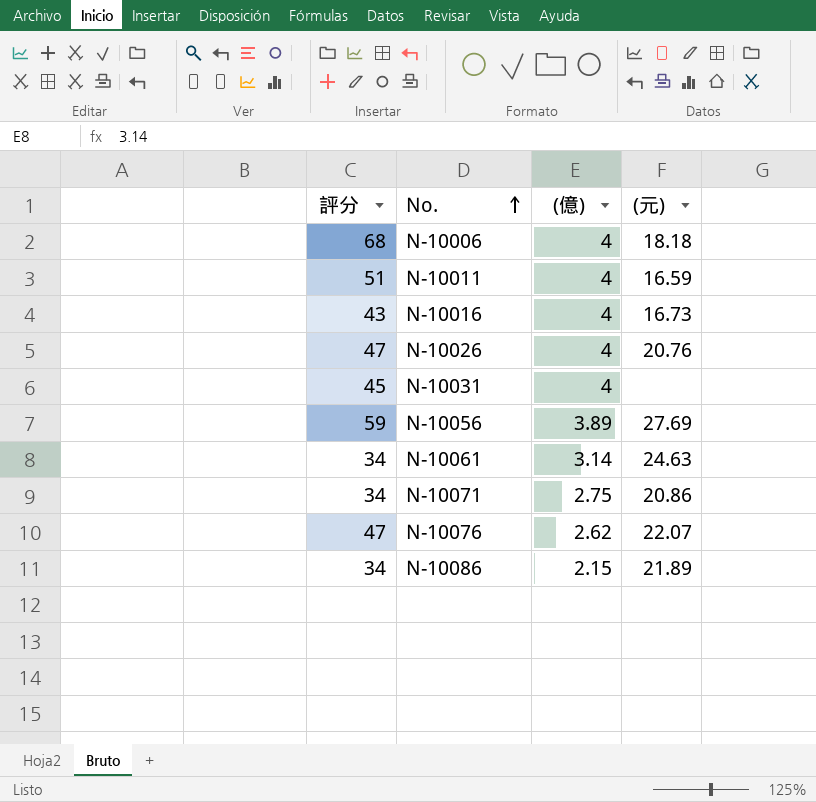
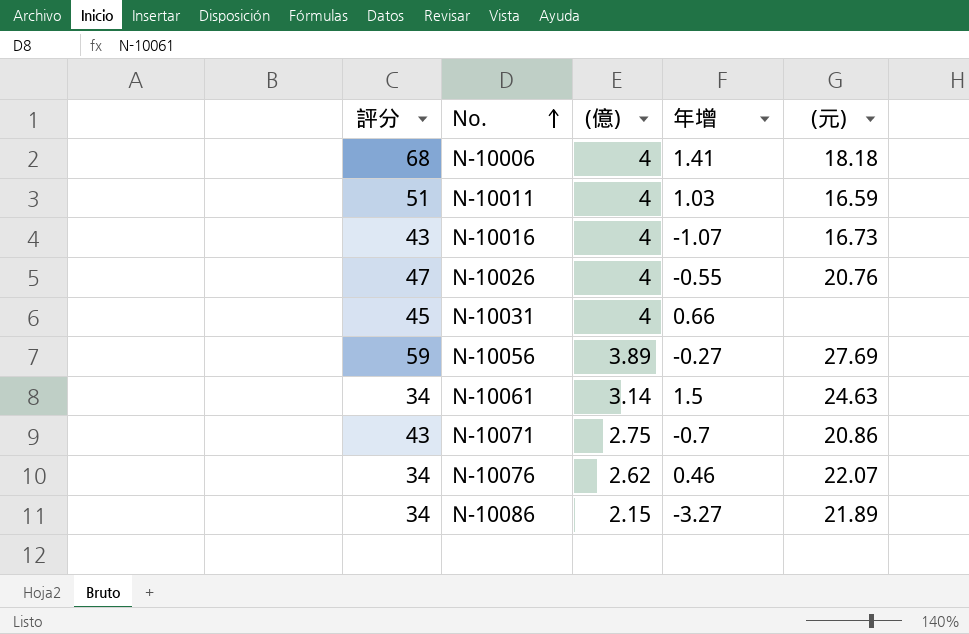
column 年增 | position: none -> 4
N-10071 | 評分: 34 -> 43
N-10076 | 評分: 47 -> 34

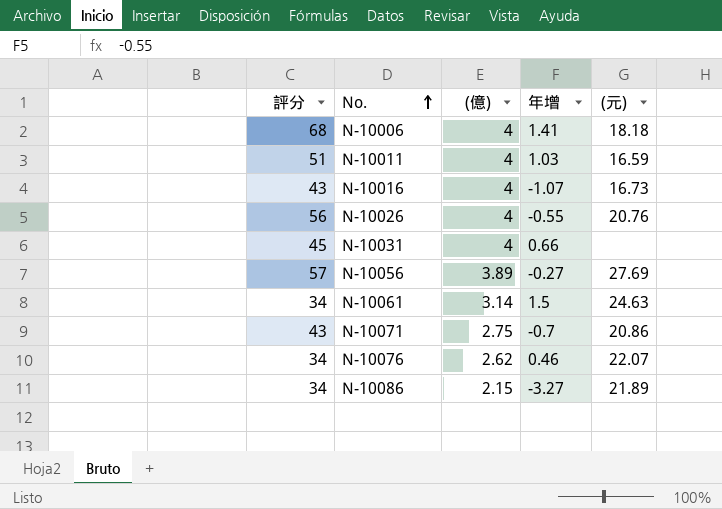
N-10026 | 評分: 47 -> 56
N-10056 | 評分: 59 -> 57

